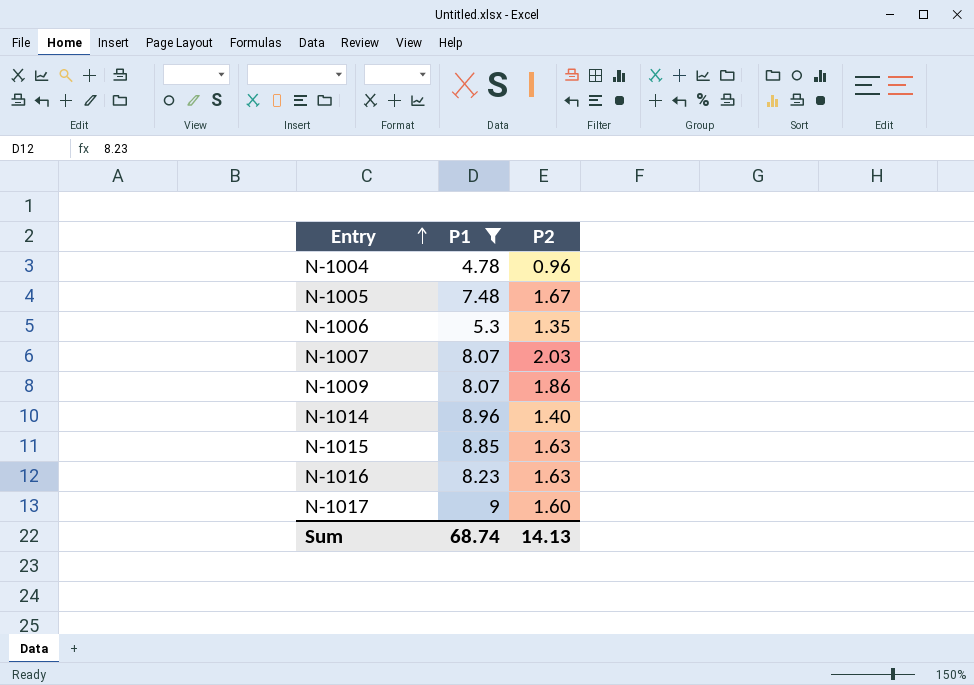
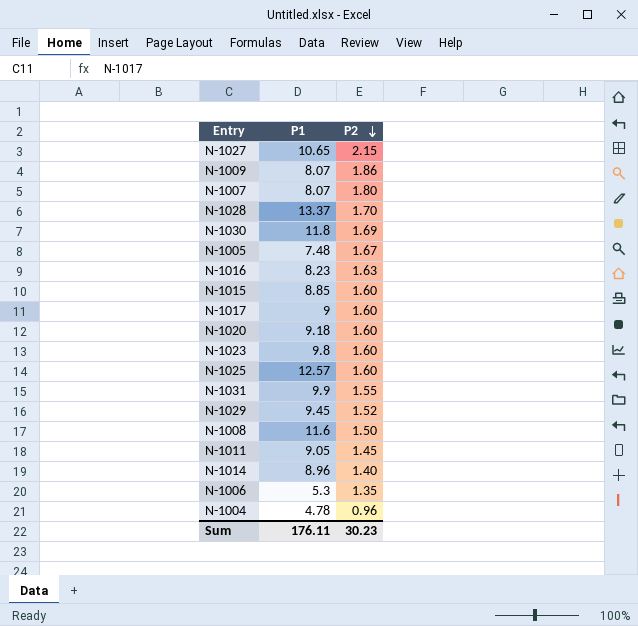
filter: P1 <= 9 -> none
row order: Entry ascending -> P2 descending
N-1007 | P2: 2.03 -> 1.80
N-1015 | P2: 1.63 -> 1.60
Sum | P1: 68.74 -> 176.11
Sum | P2: 14.13 -> 30.23

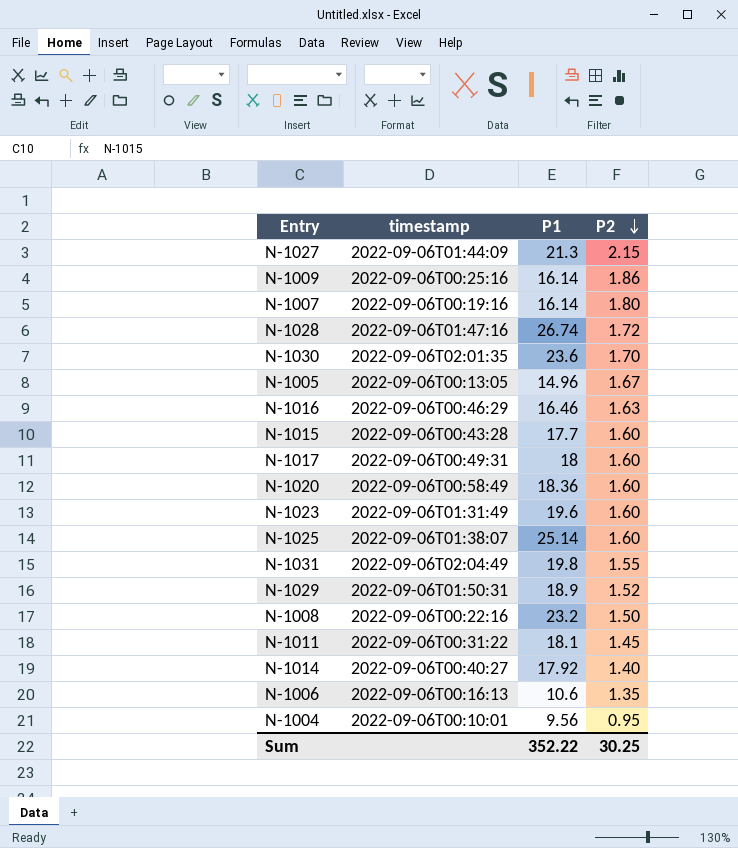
column timestamp | position: none -> 2
N-1027 | P1: 10.65 -> 21.3
N-1009 | P1: 8.07 -> 16.14
N-1007 | P1: 8.07 -> 16.14
N-1028 | P1: 13.37 -> 26.74
N-1028 | P2: 1.70 -> 1.72
N-1030 | P1: 11.8 -> 23.6
N-1030 | P2: 1.69 -> 1.70
N-1005 | P1: 7.48 -> 14.96
N-1016 | P1: 8.23 -> 16.46
N-1015 | P1: 8.85 -> 17.7
N-1017 | P1: 9 -> 18
N-1020 | P1: 9.18 -> 18.36
N-1023 | P1: 9.8 -> 19.6
N-1025 | P1: 12.57 -> 25.14
N-1031 | P1: 9.9 -> 19.8
N-1029 | P1: 9.45 -> 18.9
N-1008 | P1: 11.6 -> 23.2
N-1011 | P1: 9.05 -> 18.1
N-1014 | P1: 8.96 -> 17.92
N-1006 | P1: 5.3 -> 10.6
N-1004 | P1: 4.78 -> 9.56
N-1004 | P2: 0.96 -> 0.95
Sum | P1: 176.11 -> 352.22
Sum | P2: 30.23 -> 30.25

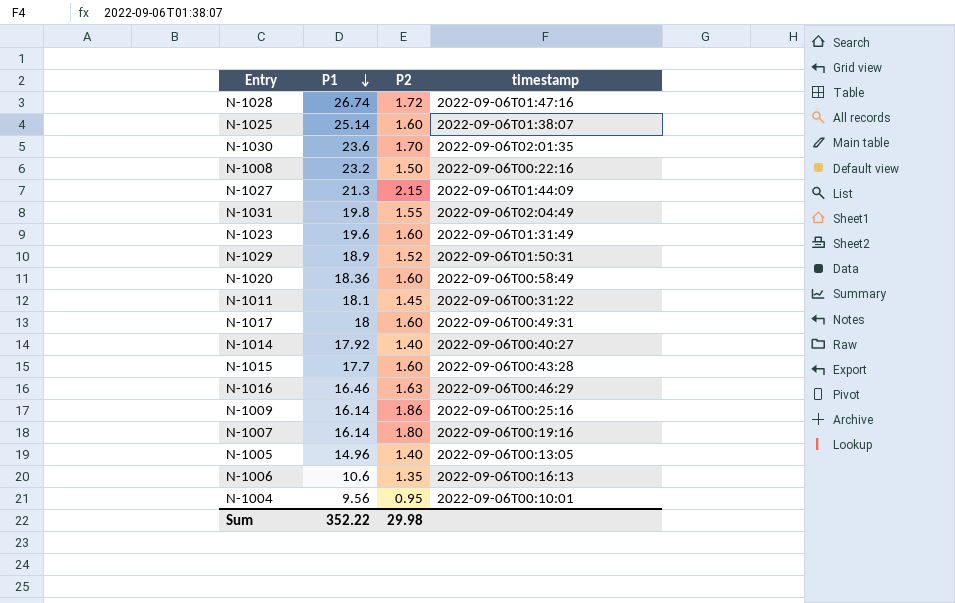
row order: P2 descending -> P1 descending
column timestamp | position: 2 -> 4
N-1005 | P2: 1.67 -> 1.40
Sum | P2: 30.25 -> 29.98

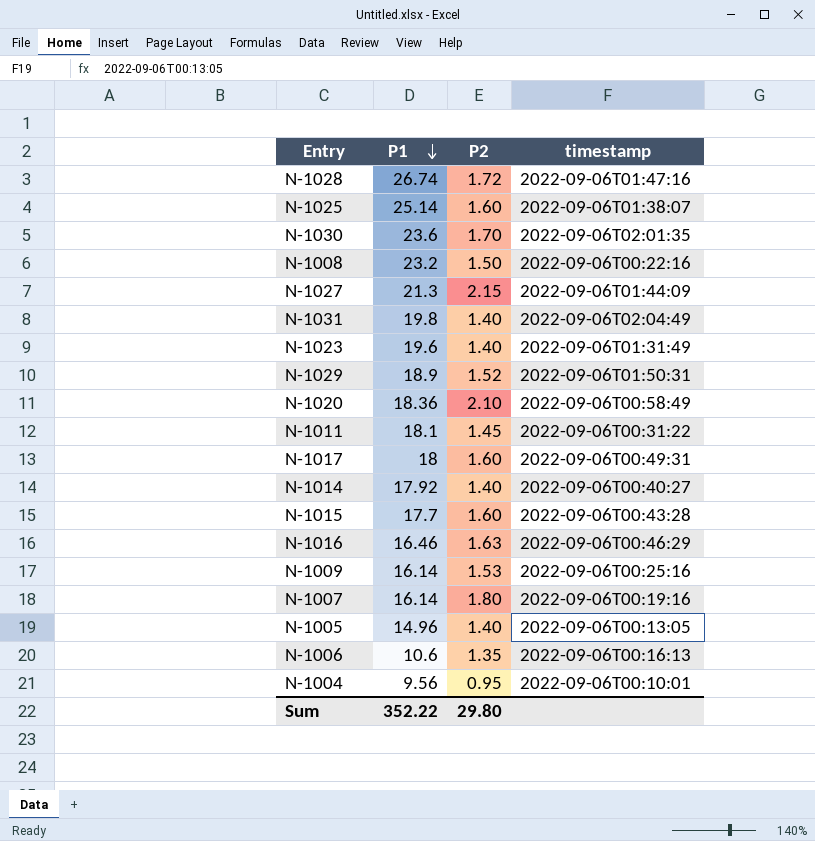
N-1031 | P2: 1.55 -> 1.40
N-1023 | P2: 1.60 -> 1.40
N-1020 | P2: 1.60 -> 2.10
N-1009 | P2: 1.86 -> 1.53
Sum | P2: 29.98 -> 29.80

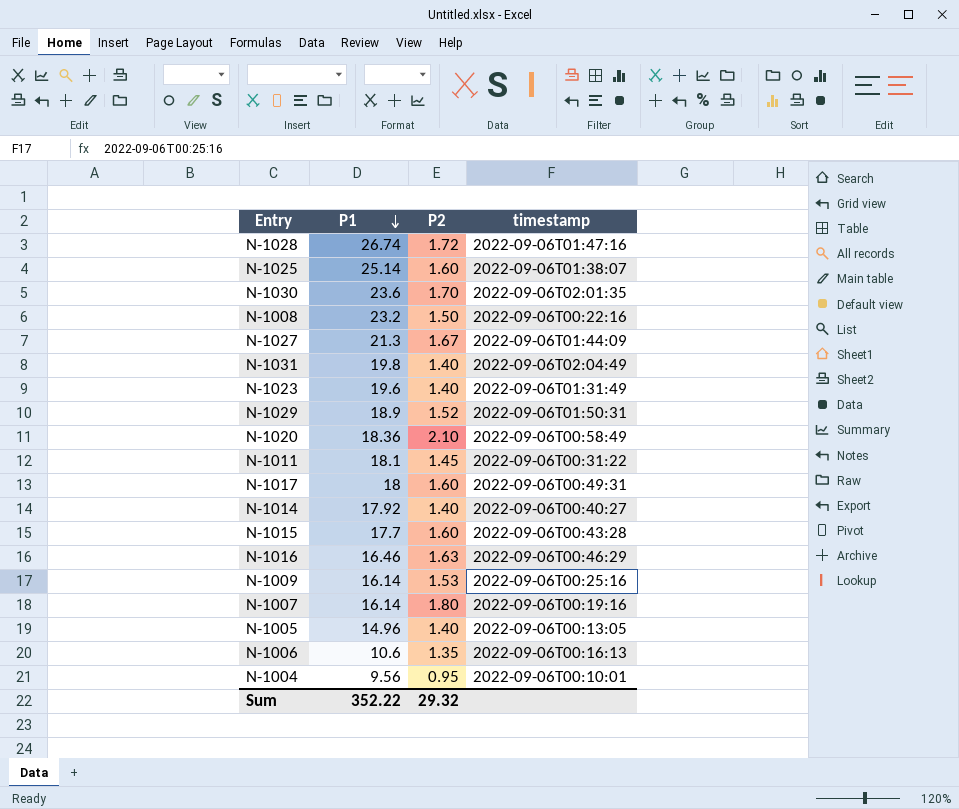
N-1027 | P2: 2.15 -> 1.67
Sum | P2: 29.80 -> 29.32

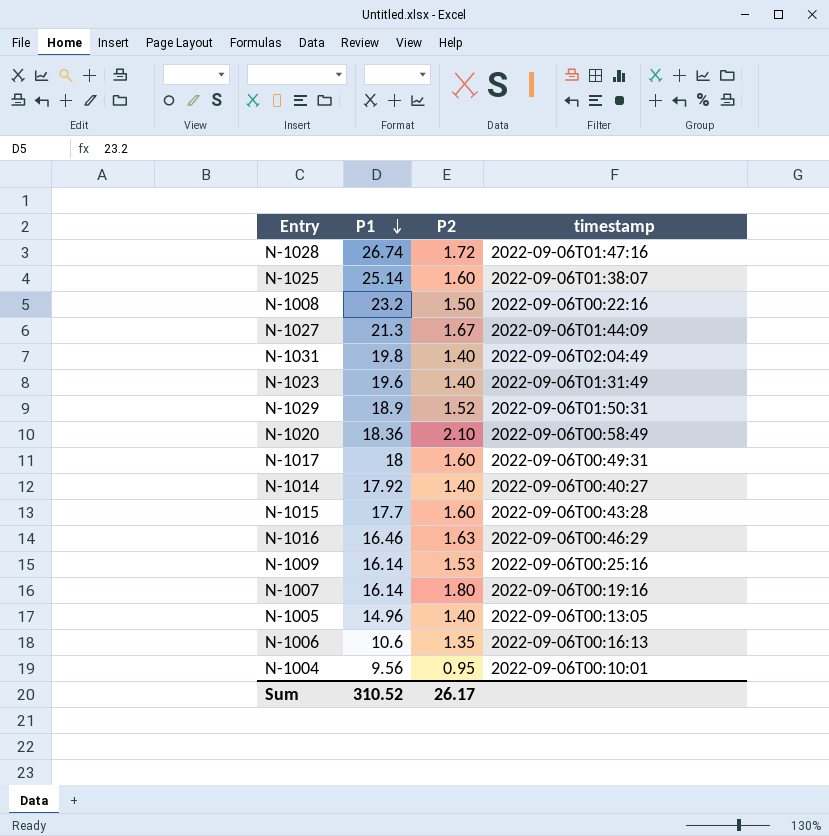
row N-1030: 23.6 | 1.70 | 2022-09-06T02:01:35 -> none
row N-1011: 18.1 | 1.45 | 2022-09-06T00:31:22 -> none
Sum | P1: 352.22 -> 310.52
Sum | P2: 29.32 -> 26.17

